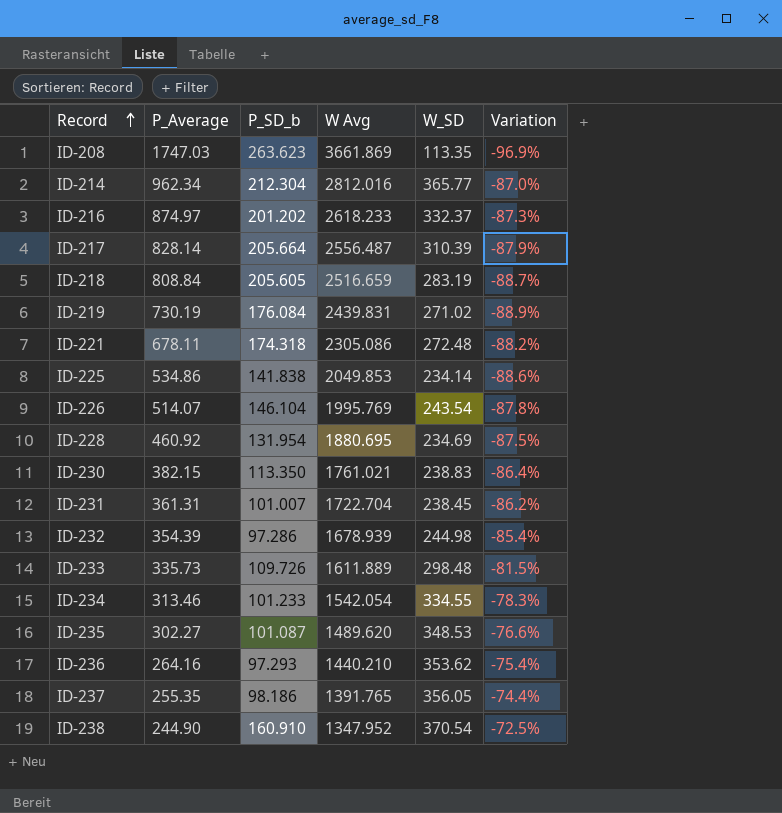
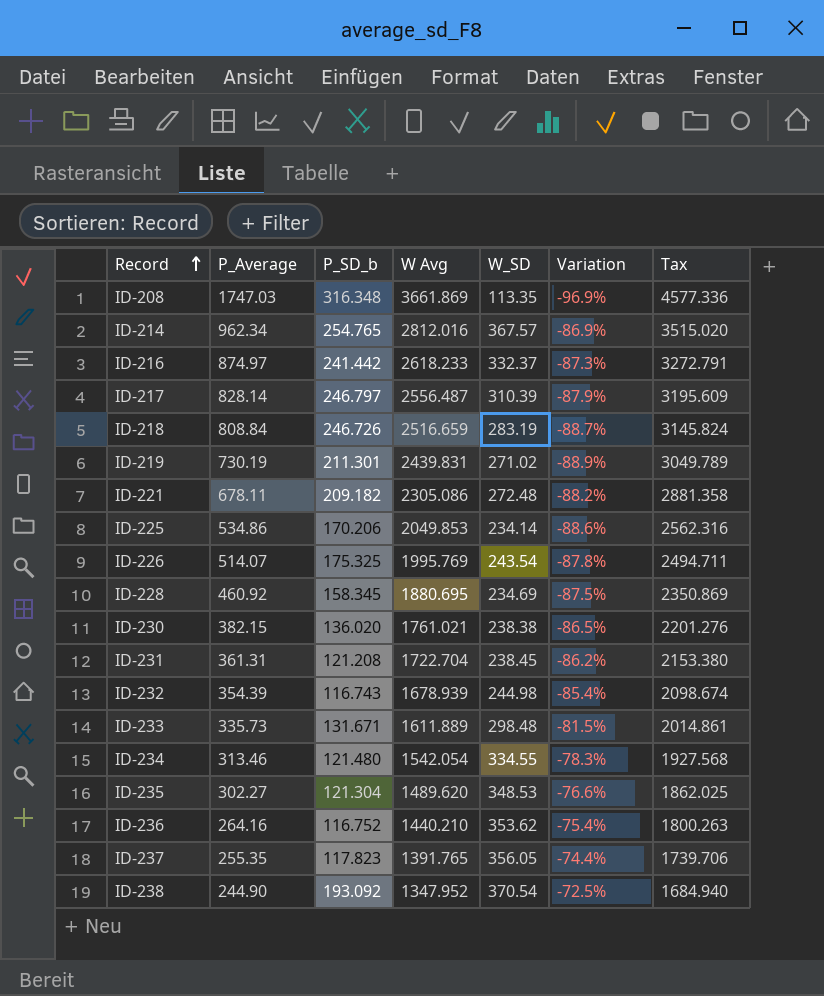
column Tax | formula: none -> [W Avg] * 1.25
ID-208 | P_SD_b: 263.623 -> 316.348
ID-214 | P_SD_b: 212.304 -> 254.765
ID-214 | W_SD: 365.77 -> 367.57
ID-214 | Variation: -87.0% -> -86.9%
ID-216 | P_SD_b: 201.202 -> 241.442
ID-217 | P_SD_b: 205.664 -> 246.797
ID-218 | P_SD_b: 205.605 -> 246.726
ID-219 | P_SD_b: 176.084 -> 211.301
ID-221 | P_SD_b: 174.318 -> 209.182
ID-225 | P_SD_b: 141.838 -> 170.206
ID-226 | P_SD_b: 146.104 -> 175.325
ID-228 | P_SD_b: 131.954 -> 158.345
ID-230 | P_SD_b: 113.350 -> 136.020
ID-230 | W_SD: 238.83 -> 238.38
ID-230 | Variation: -86.4% -> -86.5%
ID-231 | P_SD_b: 101.007 -> 121.208
ID-232 | P_SD_b: 97.286 -> 116.743
ID-233 | P_SD_b: 109.726 -> 131.671
ID-234 | P_SD_b: 101.233 -> 121.480
ID-235 | P_SD_b: 101.087 -> 121.304
ID-236 | P_SD_b: 97.293 -> 116.752
ID-237 | P_SD_b: 98.186 -> 117.823
ID-238 | P_SD_b: 160.910 -> 193.092

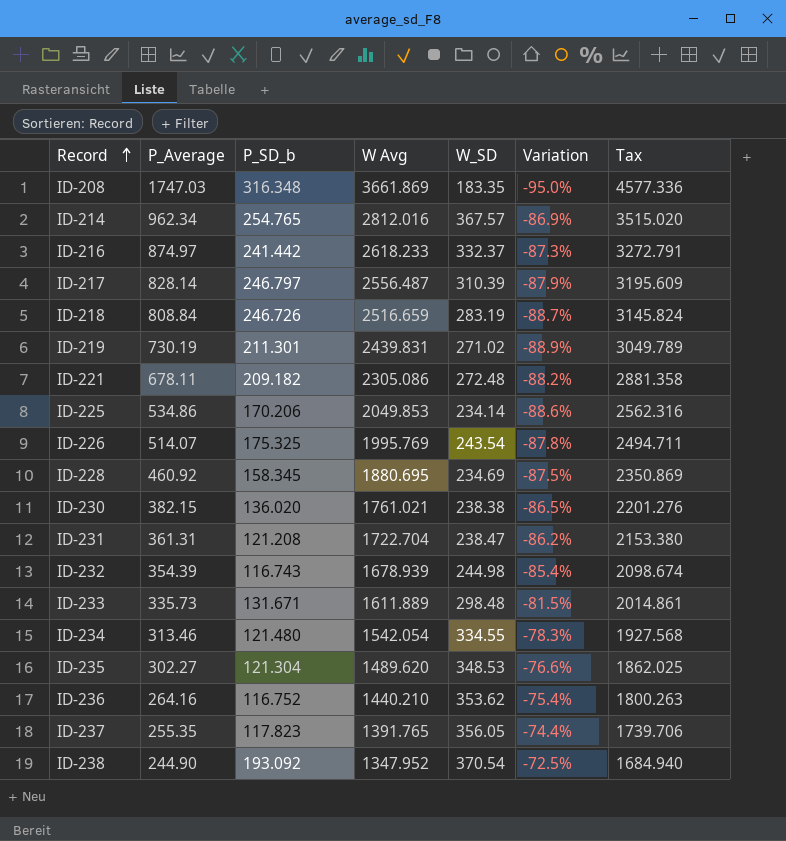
ID-208 | W_SD: 113.35 -> 183.35
ID-208 | Variation: -96.9% -> -95.0%
ID-231 | W_SD: 238.45 -> 238.47

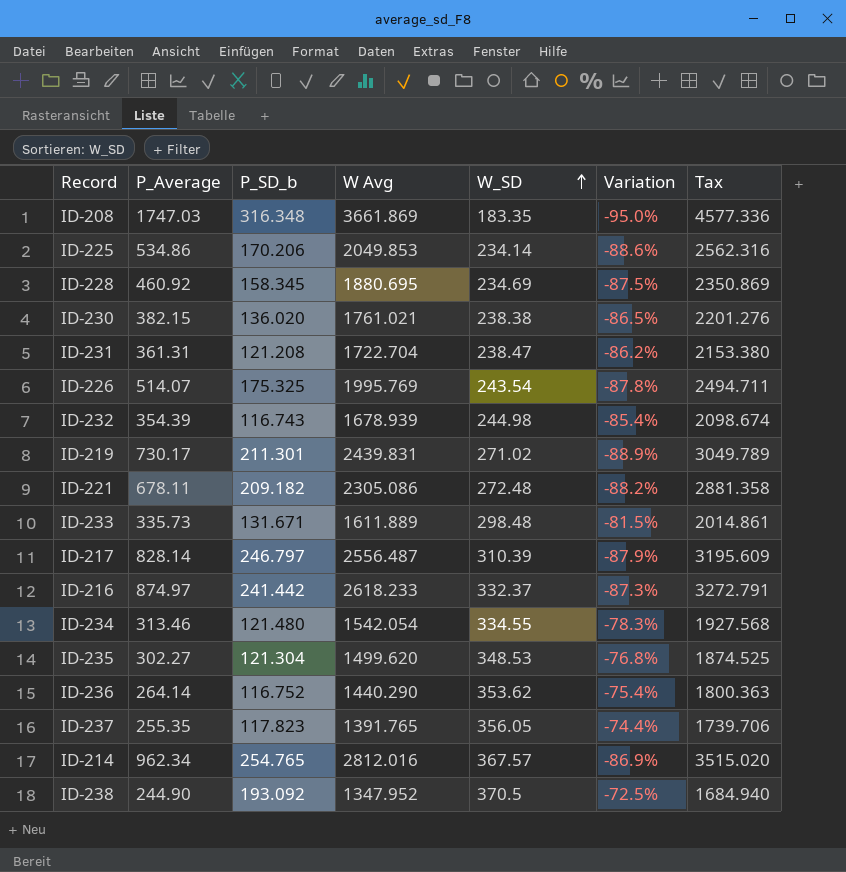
row order: Record ascending -> W_SD ascending
row ID-218: 808.84 | 246.726 | 2516.659 | 283.19 | -88.7% | 3145.824 -> none
ID-219 | P_Average: 730.19 -> 730.17
ID-235 | W Avg: 1489.620 -> 1499.620
ID-235 | Variation: -76.6% -> -76.8%
ID-235 | Tax: 1862.025 -> 1874.525
ID-236 | P_Average: 264.16 -> 264.14
ID-236 | W Avg: 1440.210 -> 1440.290
ID-236 | Tax: 1800.263 -> 1800.363
ID-238 | W_SD: 370.54 -> 370.5

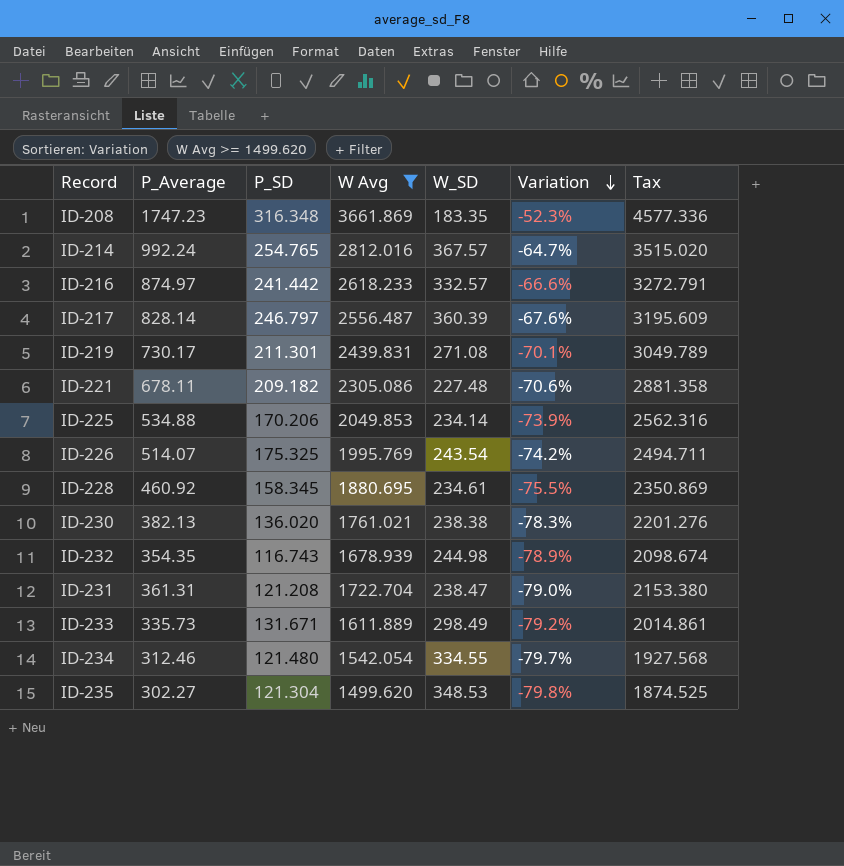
filter: none -> W Avg >= 1499.620
row order: W_SD ascending -> Variation descending
column name: P_SD_b -> P_SD
column Variation | formula: ([W_SD] - [W Avg]) / [W Avg] -> ([P_Average] - [W Avg]) / [W Avg]
ID-208 | P_Average: 1747.03 -> 1747.23
ID-214 | P_Average: 962.34 -> 992.24
ID-216 | W_SD: 332.37 -> 332.57
ID-217 | W_SD: 310.39 -> 360.39
ID-219 | W_SD: 271.02 -> 271.08
ID-221 | W_SD: 272.48 -> 227.48
ID-225 | P_Average: 534.86 -> 534.88
ID-228 | W_SD: 234.69 -> 234.61
ID-230 | P_Average: 382.15 -> 382.13
ID-232 | P_Average: 354.39 -> 354.35
ID-233 | W_SD: 298.48 -> 298.49
ID-234 | P_Average: 313.46 -> 312.46

